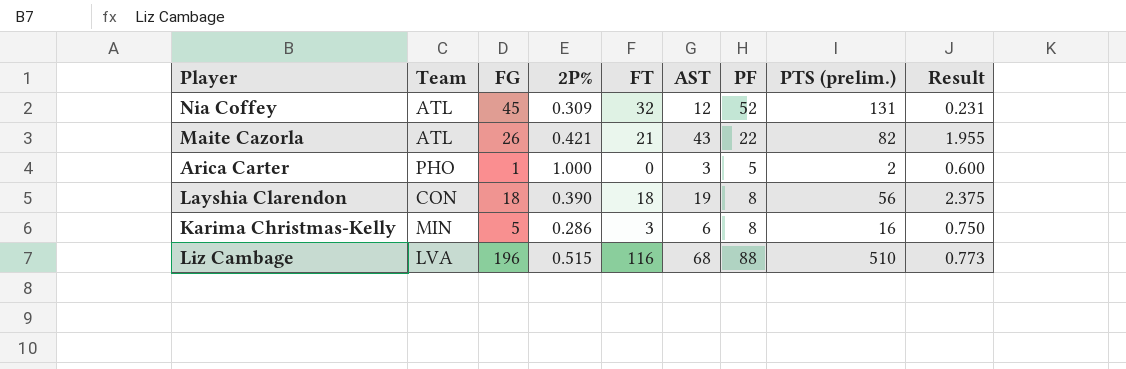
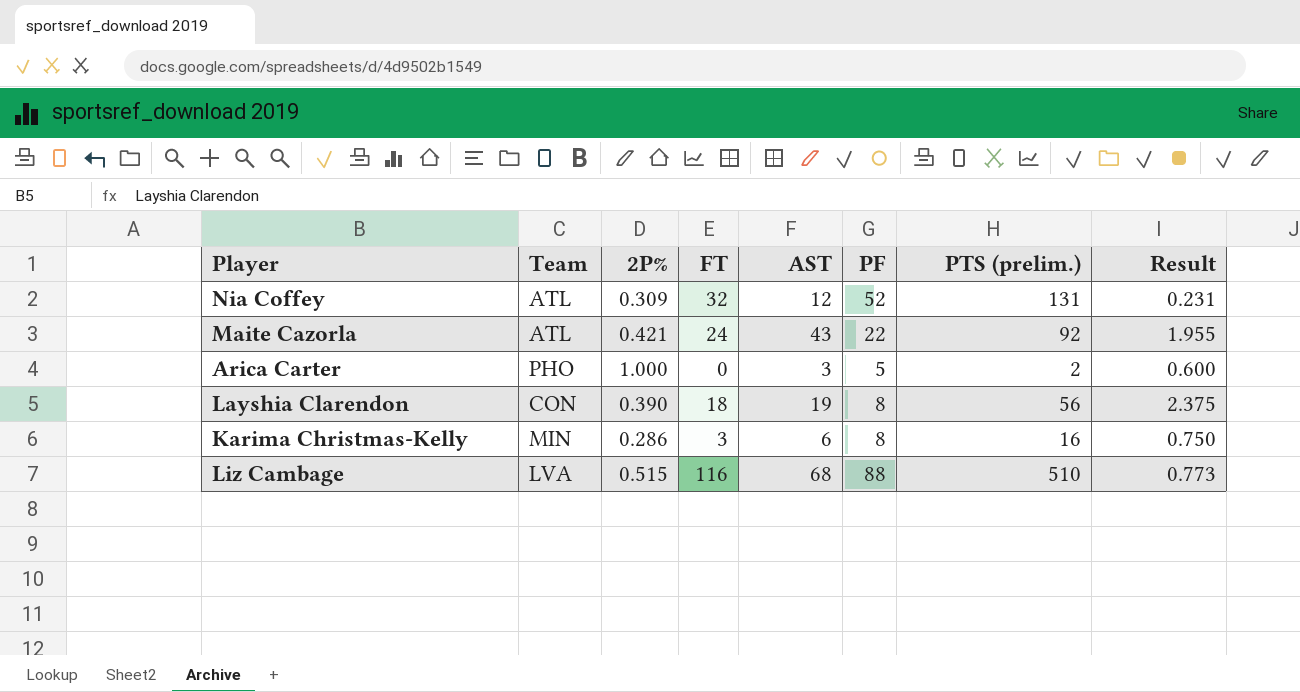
column FG | position: 3 -> none
Maite Cazorla | FT: 21 -> 24
Maite Cazorla | PTS (prelim.): 82 -> 92

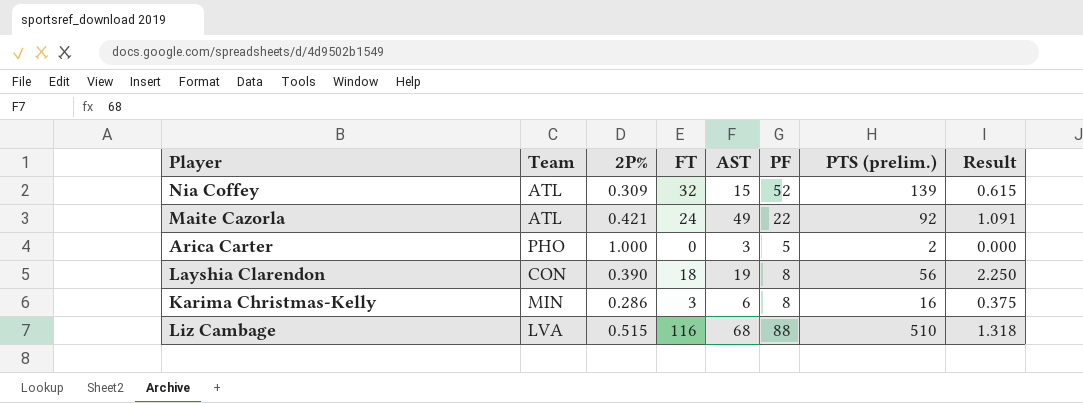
column Result | formula: [AST] / [PF] -> [FT] / [PF]
Nia Coffey | AST: 12 -> 15
Nia Coffey | PTS (prelim.): 131 -> 139
Maite Cazorla | AST: 43 -> 49

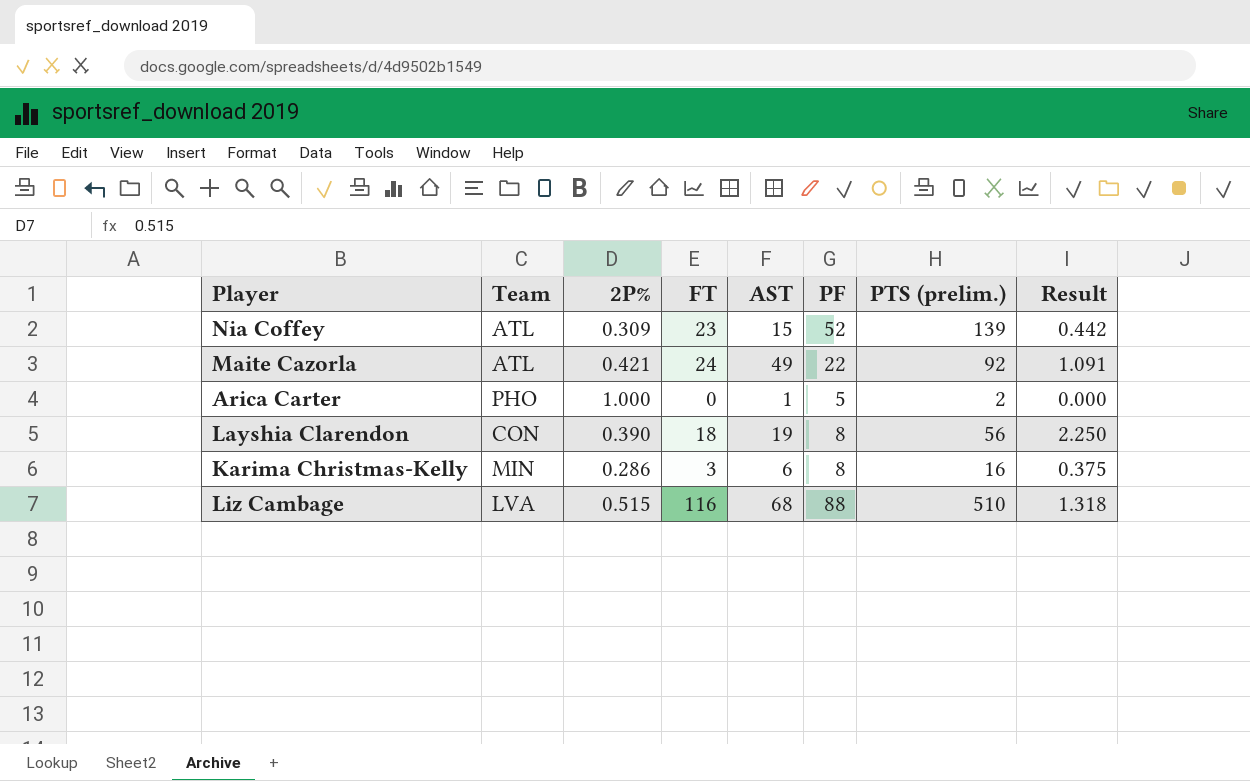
Nia Coffey | FT: 32 -> 23
Nia Coffey | Result: 0.615 -> 0.442
Arica Carter | AST: 3 -> 1

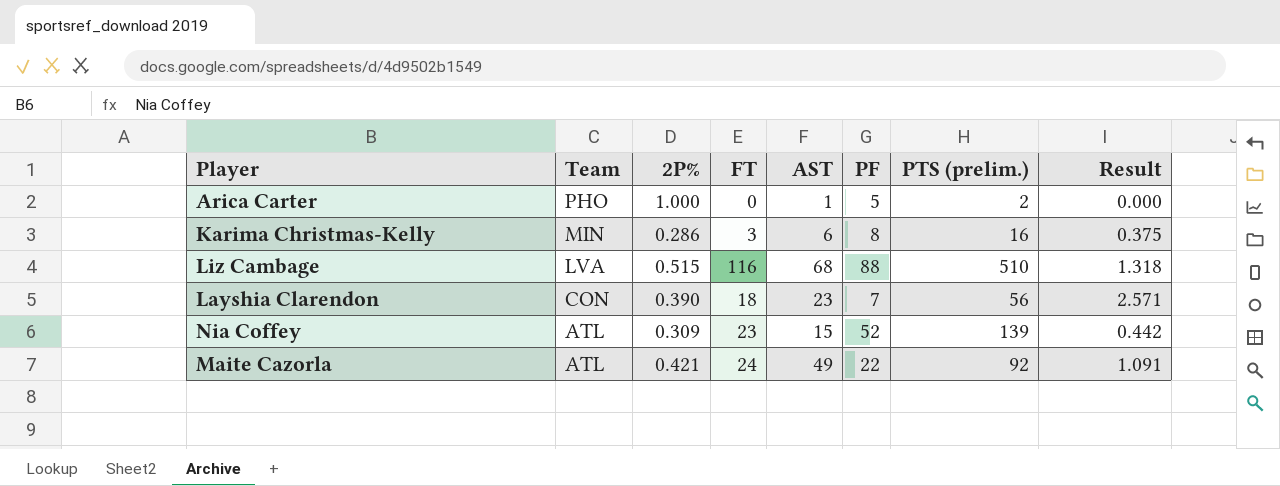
row order: none -> Team descending
Layshia Clarendon | AST: 19 -> 23
Layshia Clarendon | PF: 8 -> 7
Layshia Clarendon | Result: 2.250 -> 2.571

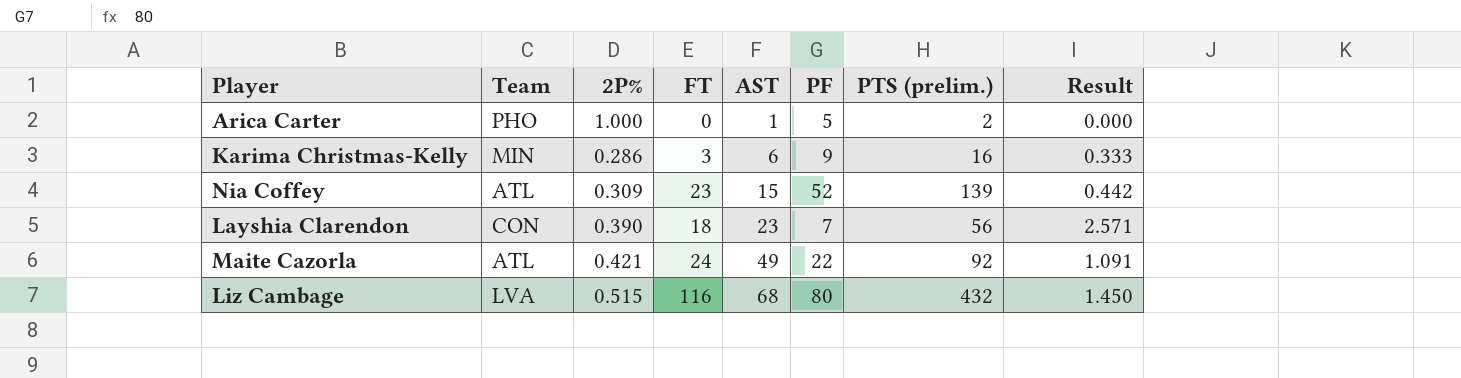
row order: Team descending -> AST ascending
Karima Christmas-Kelly | PF: 8 -> 9
Karima Christmas-Kelly | Result: 0.375 -> 0.333
Liz Cambage | PF: 88 -> 80
Liz Cambage | PTS (prelim.): 510 -> 432
Liz Cambage | Result: 1.318 -> 1.450

